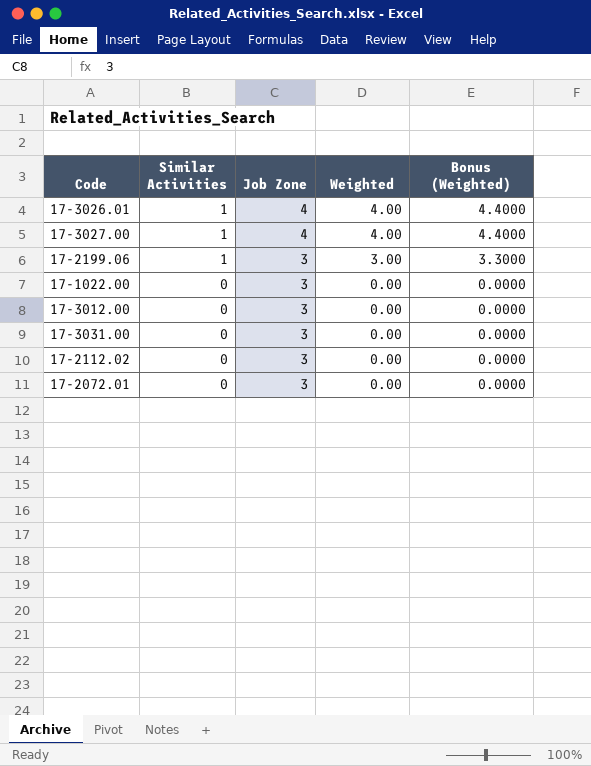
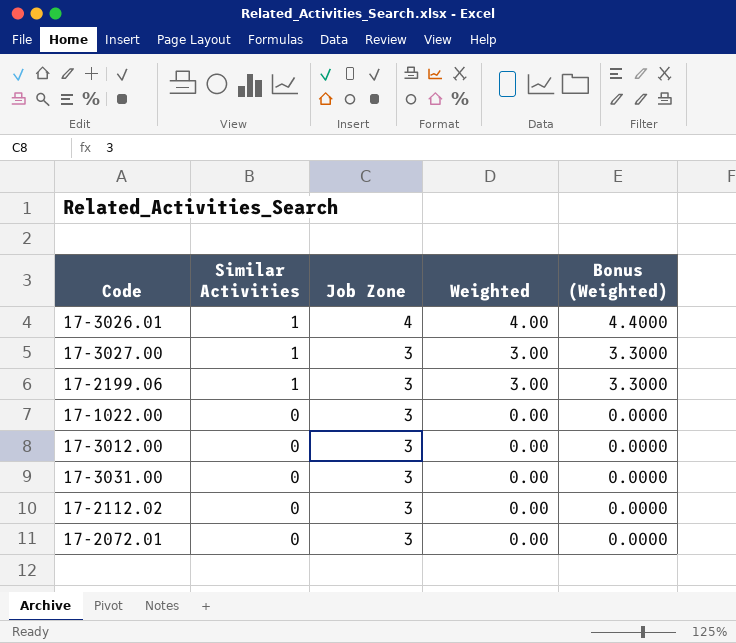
17-3027.00 | Job Zone: 4 -> 3
17-3027.00 | Weighted: 4.00 -> 3.00
17-3027.00 | Bonus (Weighted): 4.4000 -> 3.3000

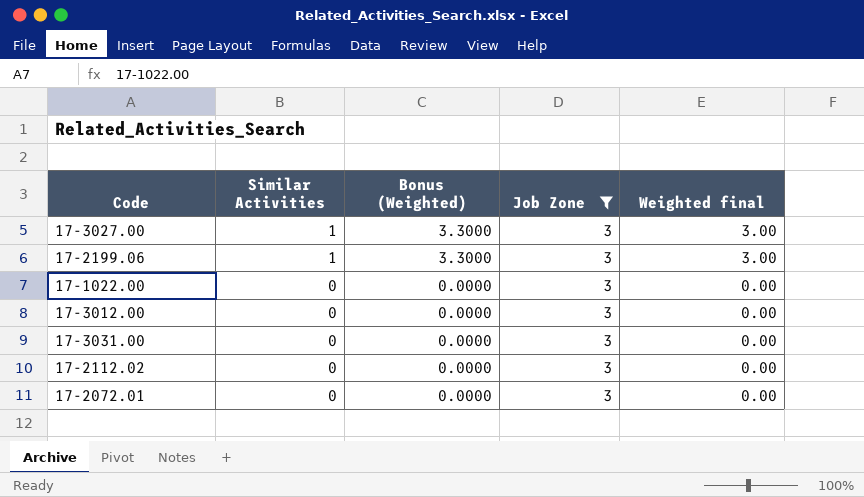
filter: none -> Job Zone = 3
column Bonus (Weighted) | position: 5 -> 3
column name: Weighted -> Weighted final

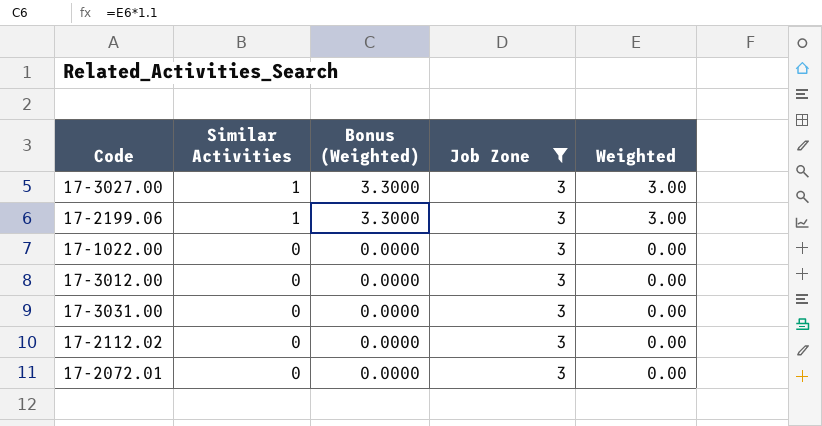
column name: Weighted final -> Weighted

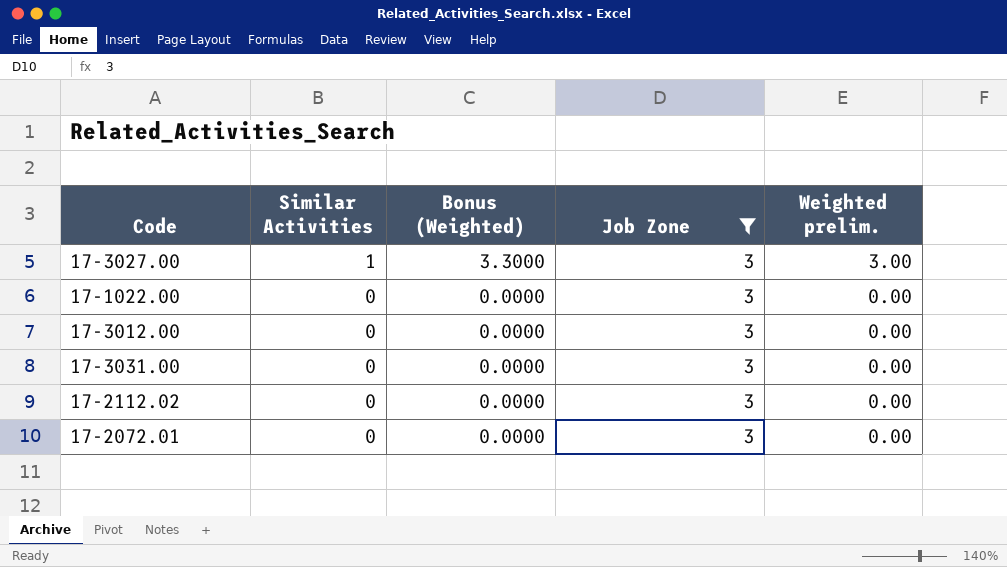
column name: Weighted -> Weighted prelim.
row 17-2199.06: 1 | 3.3000 | 3 | 3.00 -> none

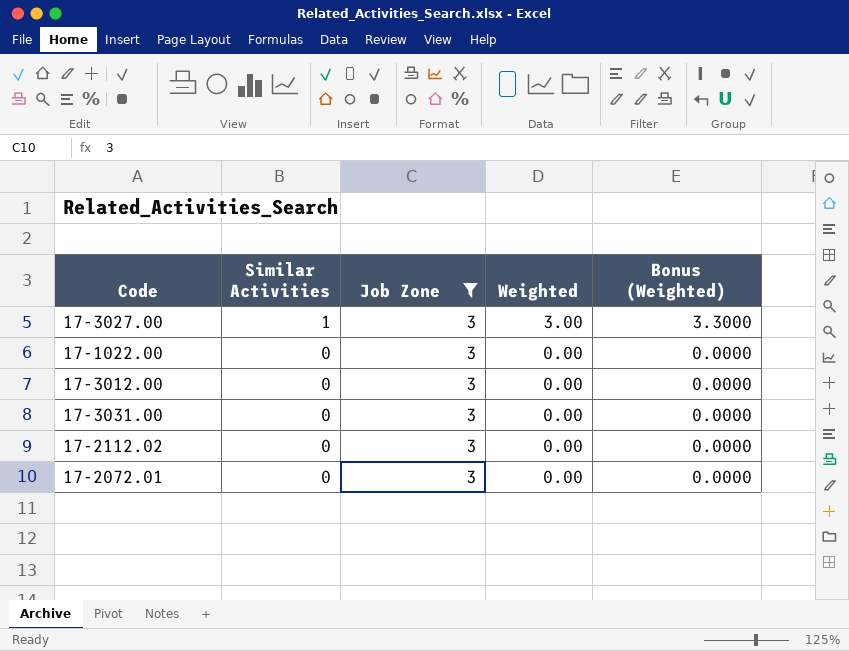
column name: Weighted prelim. -> Weighted
column Bonus (Weighted) | position: 3 -> 5

